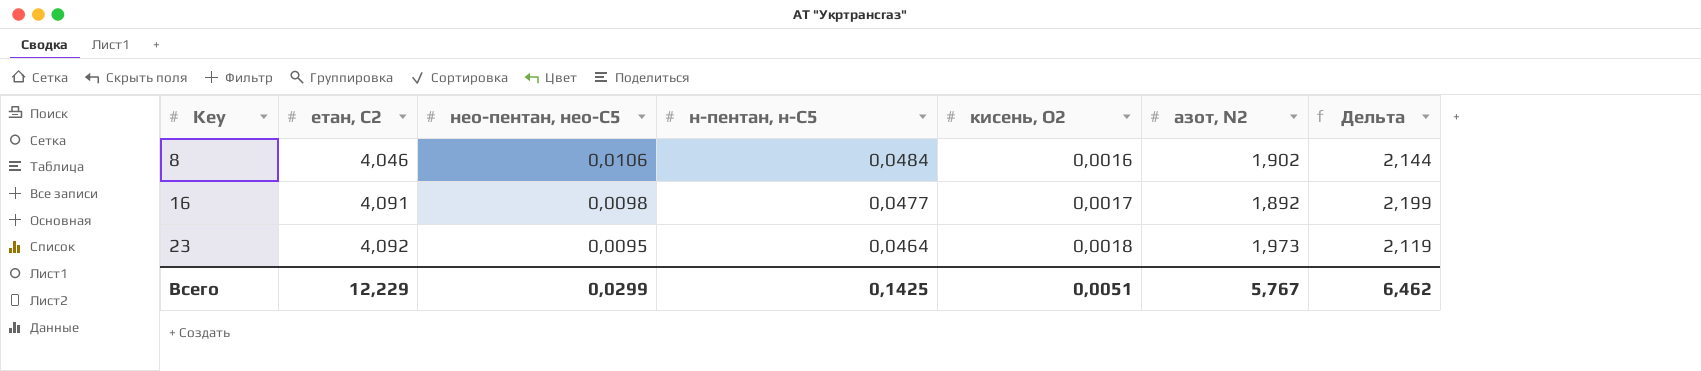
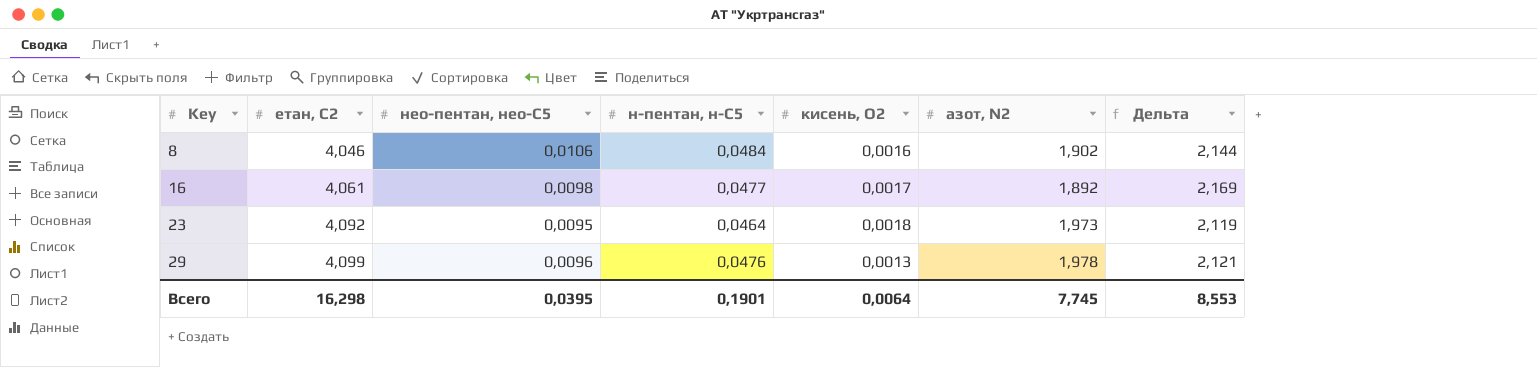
16 | етан, С2: 4,091 -> 4,061
16 | Дельта: 2,199 -> 2,169
row 29: none -> 4,099 | 0,0096 | 0,0476 | 0,0013 | 1,978 | 2,121
Всего | етан, С2: 12,229 -> 16,298
Всего | нео-пентан, нео-С5: 0,0299 -> 0,0395
Всего | н-пентан, н-С5: 0,1425 -> 0,1901
Всего | кисень, О2: 0,0051 -> 0,0064
Всего | азот, N2: 5,767 -> 7,745
Всего | Дельта: 6,462 -> 8,553

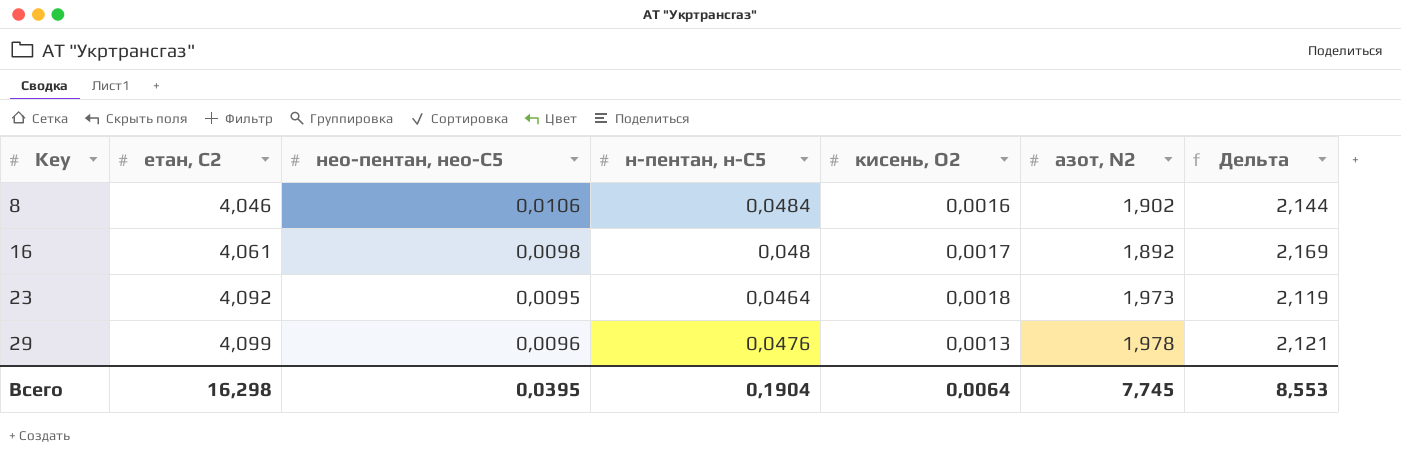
16 | н-пентан, н-С5: 0,0477 -> 0,048
Всего | н-пентан, н-С5: 0,1901 -> 0,1904

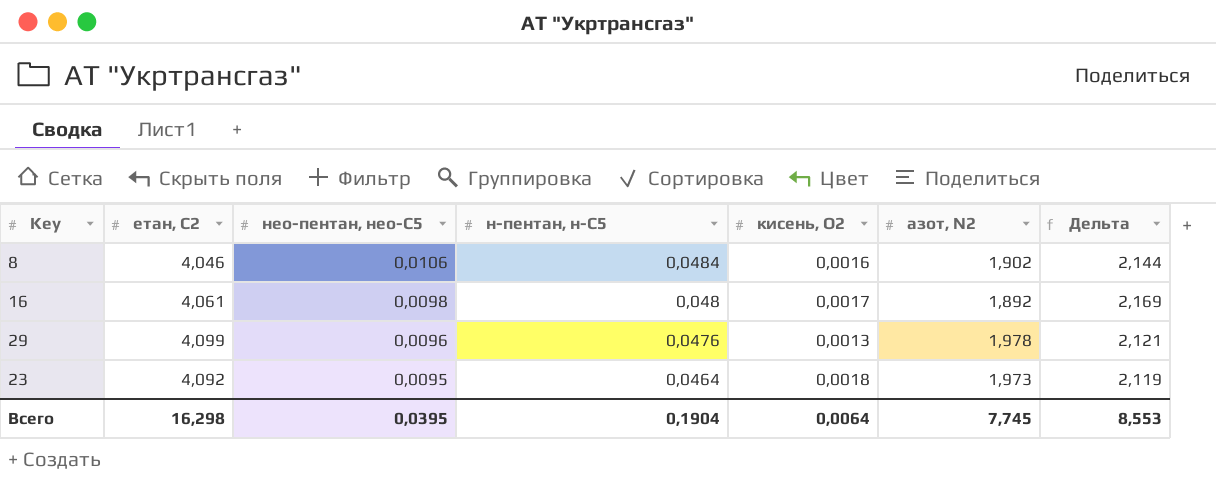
row order: Key ascending -> нео-пентан, нео-С5 descending

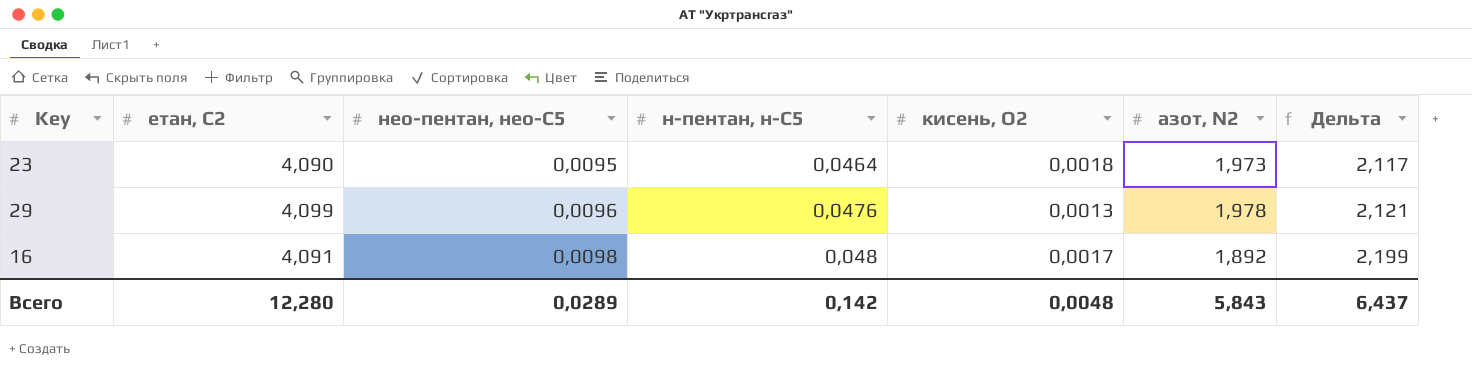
row order: нео-пентан, нео-С5 descending -> нео-пентан, нео-С5 ascending
row 8: 4,046 | 0,0106 | 0,0484 | 0,0016 | 1,902 | 2,144 -> none
23 | етан, С2: 4,092 -> 4,090
23 | Дельта: 2,119 -> 2,117
16 | етан, С2: 4,061 -> 4,091
16 | Дельта: 2,169 -> 2,199
Всего | етан, С2: 16,298 -> 12,280
Всего | нео-пентан, нео-С5: 0,0395 -> 0,0289
Всего | н-пентан, н-С5: 0,1904 -> 0,142
Всего | кисень, О2: 0,0064 -> 0,0048
Всего | азот, N2: 7,745 -> 5,843
Всего | Дельта: 8,553 -> 6,437

